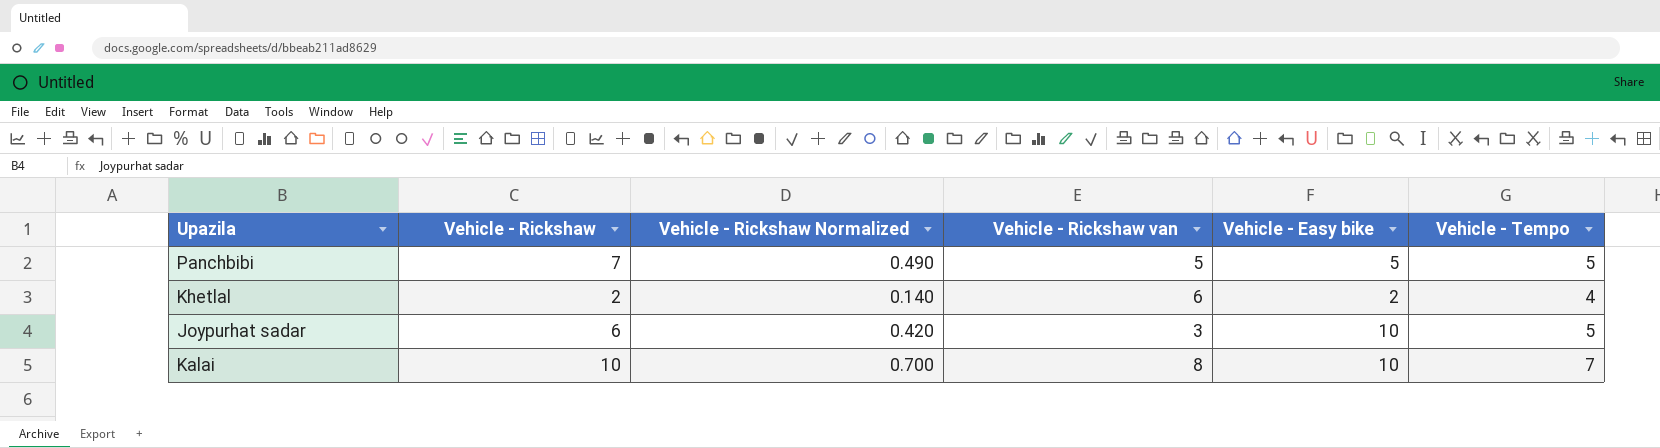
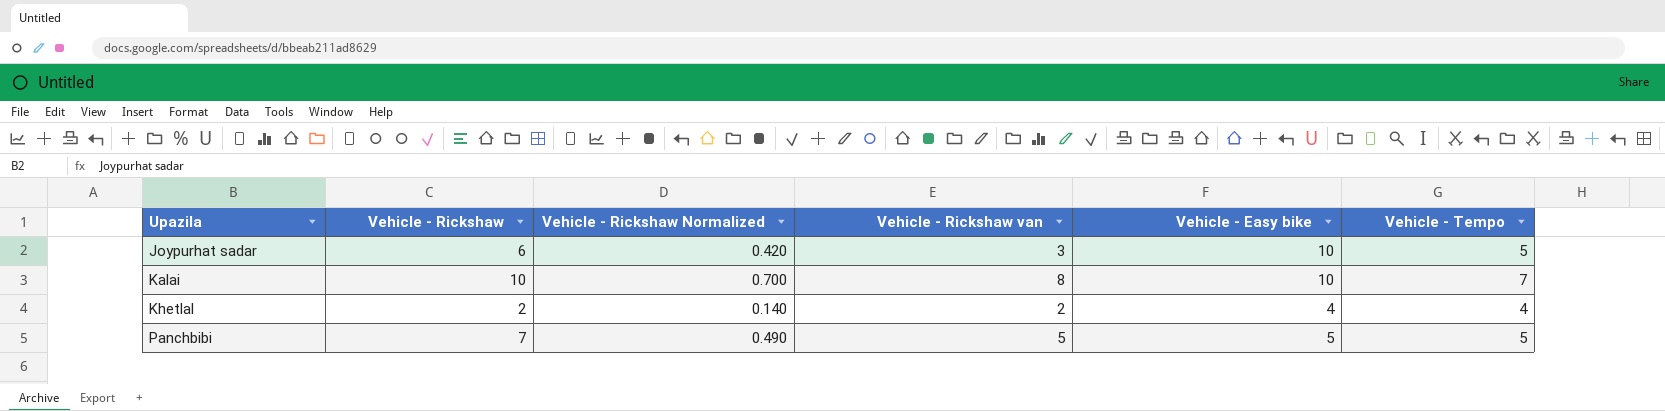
row order: none -> Upazila ascending
Khetlal | Vehicle - Rickshaw van: 6 -> 2
Khetlal | Vehicle - Easy bike: 2 -> 4

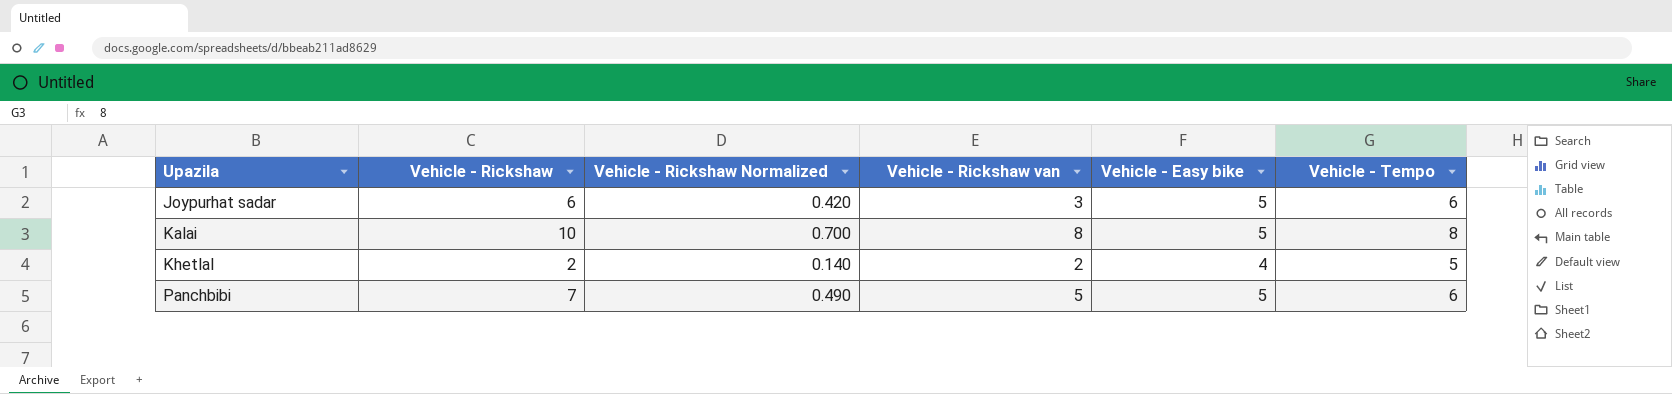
Joypurhat sadar | Vehicle - Easy bike: 10 -> 5
Joypurhat sadar | Vehicle - Tempo: 5 -> 6
Kalai | Vehicle - Easy bike: 10 -> 5
Kalai | Vehicle - Tempo: 7 -> 8
Khetlal | Vehicle - Tempo: 4 -> 5
Panchbibi | Vehicle - Tempo: 5 -> 6

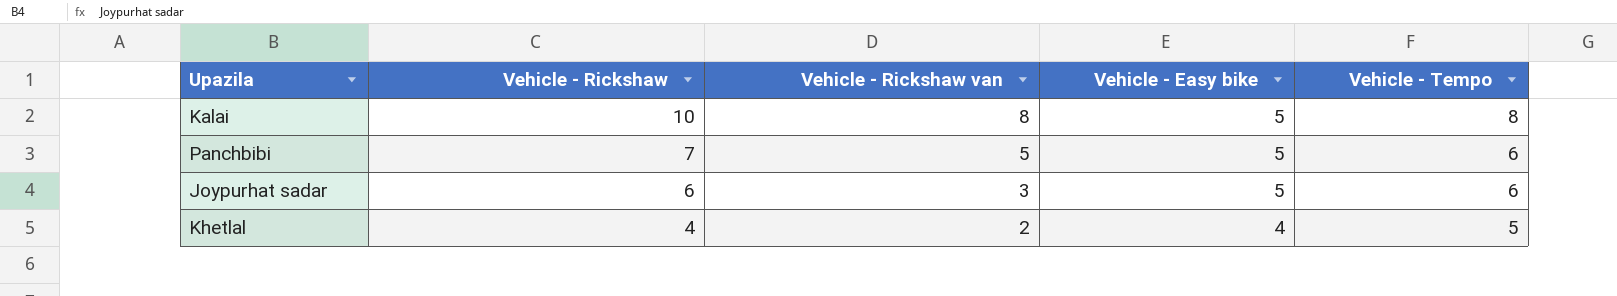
row order: Upazila ascending -> Vehicle - Rickshaw descending
column Vehicle - Rickshaw Normalized | formula: [Vehicle - Rickshaw] * 0.07 -> none
Khetlal | Vehicle - Rickshaw: 2 -> 4

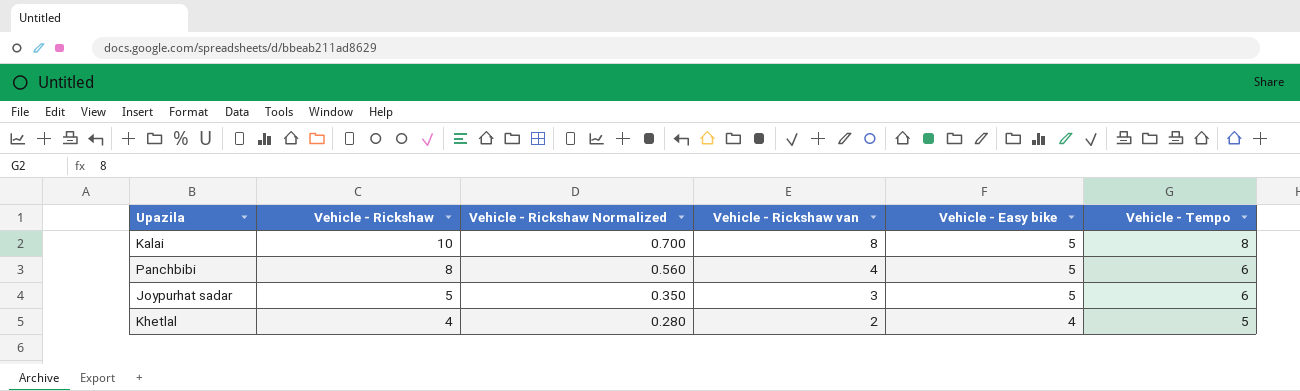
column Vehicle - Rickshaw Normalized | formula: none -> [Vehicle - Rickshaw] * 0.07
Panchbibi | Vehicle - Rickshaw: 7 -> 8
Panchbibi | Vehicle - Rickshaw van: 5 -> 4
Joypurhat sadar | Vehicle - Rickshaw: 6 -> 5

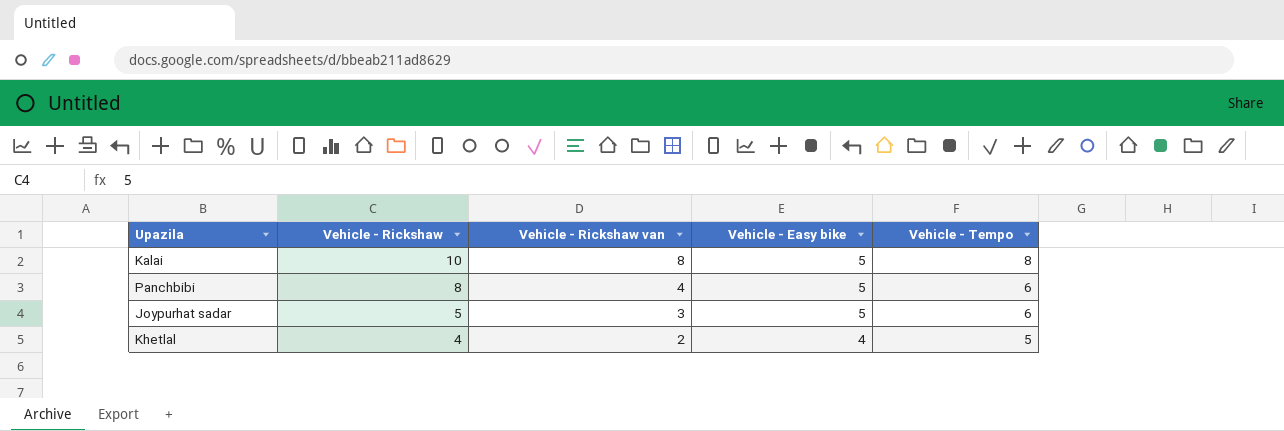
column Vehicle - Rickshaw Normalized | formula: [Vehicle - Rickshaw] * 0.07 -> none

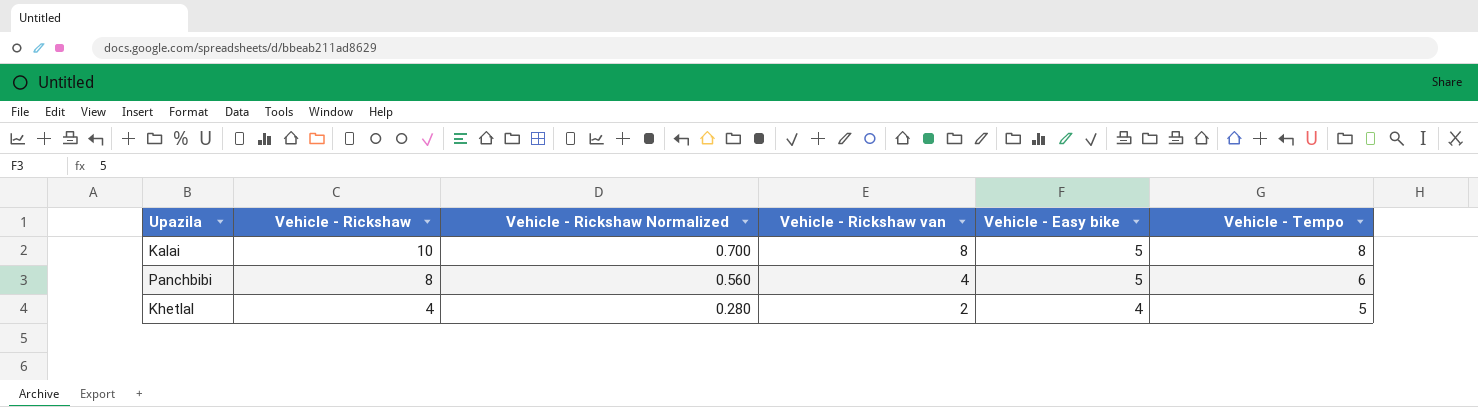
column Vehicle - Rickshaw Normalized | formula: none -> [Vehicle - Rickshaw] * 0.07
row Joypurhat sadar: 5 | 3 | 5 | 6 -> none

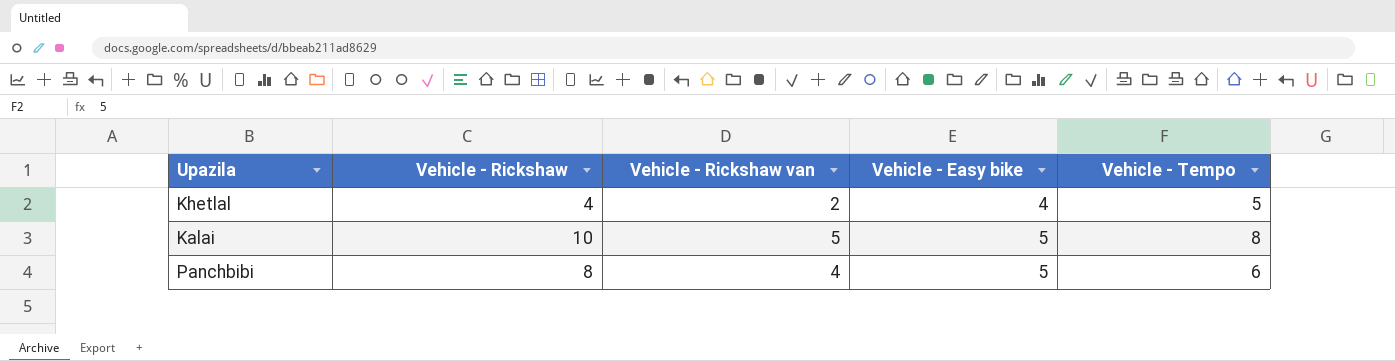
row order: Vehicle - Rickshaw descending -> Vehicle - Easy bike ascending
column Vehicle - Rickshaw Normalized | formula: [Vehicle - Rickshaw] * 0.07 -> none
Kalai | Vehicle - Rickshaw van: 8 -> 5

